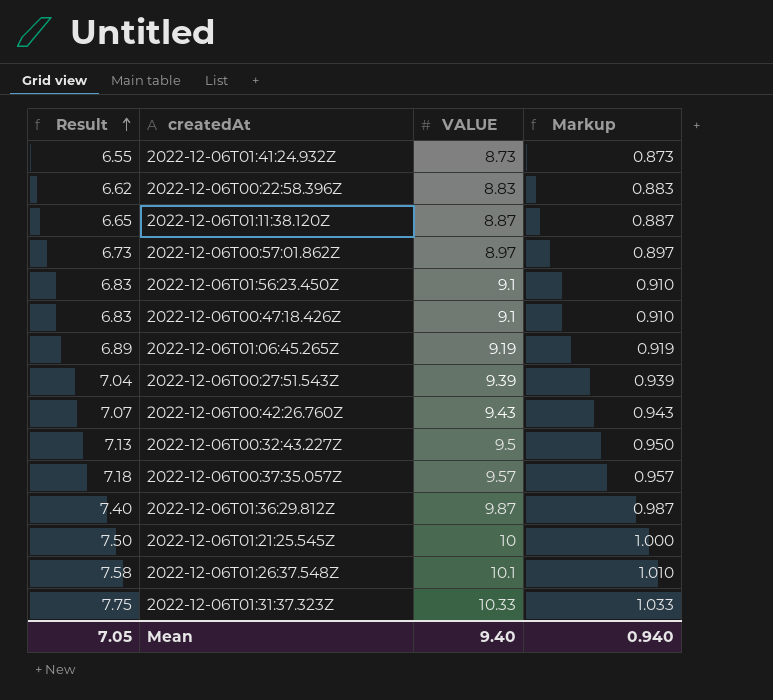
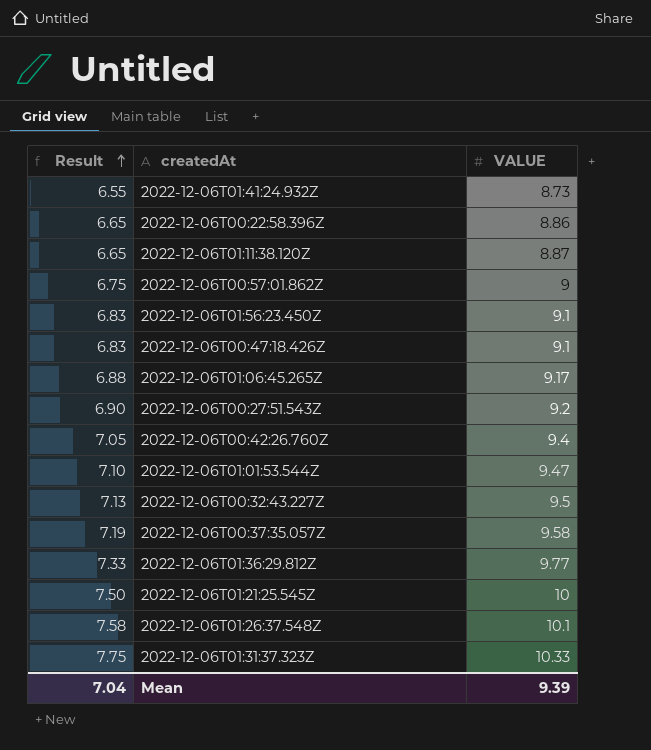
column Markup | formula: [VALUE] * 0.1 -> none
2022-12-06T00:22:58.396Z | Result: 6.62 -> 6.65
2022-12-06T00:22:58.396Z | VALUE: 8.83 -> 8.86
2022-12-06T00:57:01.862Z | Result: 6.73 -> 6.75
2022-12-06T00:57:01.862Z | VALUE: 8.97 -> 9
2022-12-06T01:06:45.265Z | Result: 6.89 -> 6.88
2022-12-06T01:06:45.265Z | VALUE: 9.19 -> 9.17
2022-12-06T00:27:51.543Z | Result: 7.04 -> 6.90
2022-12-06T00:27:51.543Z | VALUE: 9.39 -> 9.2
2022-12-06T00:42:26.760Z | Result: 7.07 -> 7.05
2022-12-06T00:42:26.760Z | VALUE: 9.43 -> 9.4
row 2022-12-06T01:01:53.544Z: none -> 7.10 | 9.47
2022-12-06T00:37:35.057Z | Result: 7.18 -> 7.19
2022-12-06T00:37:35.057Z | VALUE: 9.57 -> 9.58
2022-12-06T01:36:29.812Z | Result: 7.40 -> 7.33
2022-12-06T01:36:29.812Z | VALUE: 9.87 -> 9.77
Mean | Result: 7.05 -> 7.04
Mean | VALUE: 9.40 -> 9.39

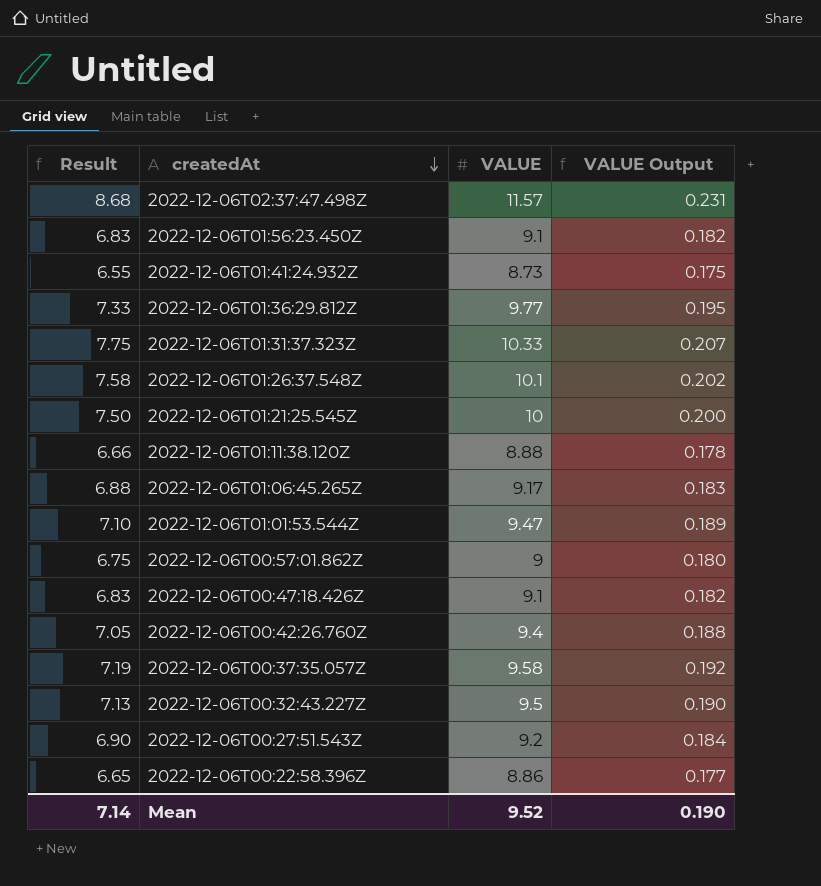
row order: Result ascending -> createdAt descending
column VALUE Output | formula: none -> [VALUE] * 0.02
row 2022-12-06T02:37:47.498Z: none -> 8.68 | 11.57 | 0.231
2022-12-06T01:11:38.120Z | Result: 6.65 -> 6.66
2022-12-06T01:11:38.120Z | VALUE: 8.87 -> 8.88
Mean | Result: 7.04 -> 7.14
Mean | VALUE: 9.39 -> 9.52

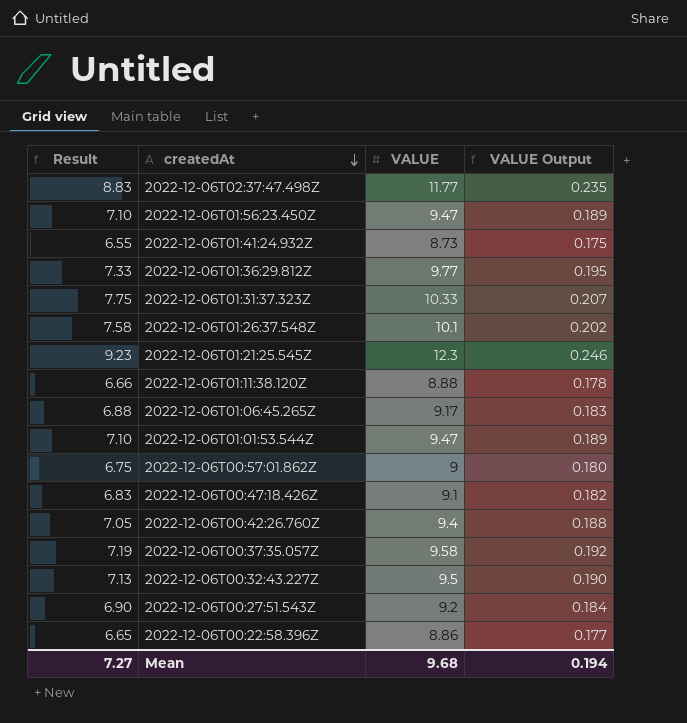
2022-12-06T02:37:47.498Z | Result: 8.68 -> 8.83
2022-12-06T02:37:47.498Z | VALUE: 11.57 -> 11.77
2022-12-06T02:37:47.498Z | VALUE Output: 0.231 -> 0.235
2022-12-06T01:56:23.450Z | Result: 6.83 -> 7.10
2022-12-06T01:56:23.450Z | VALUE: 9.1 -> 9.47
2022-12-06T01:56:23.450Z | VALUE Output: 0.182 -> 0.189
2022-12-06T01:21:25.545Z | Result: 7.50 -> 9.23
2022-12-06T01:21:25.545Z | VALUE: 10 -> 12.3
2022-12-06T01:21:25.545Z | VALUE Output: 0.200 -> 0.246
Mean | Result: 7.14 -> 7.27
Mean | VALUE: 9.52 -> 9.68
Mean | VALUE Output: 0.190 -> 0.194

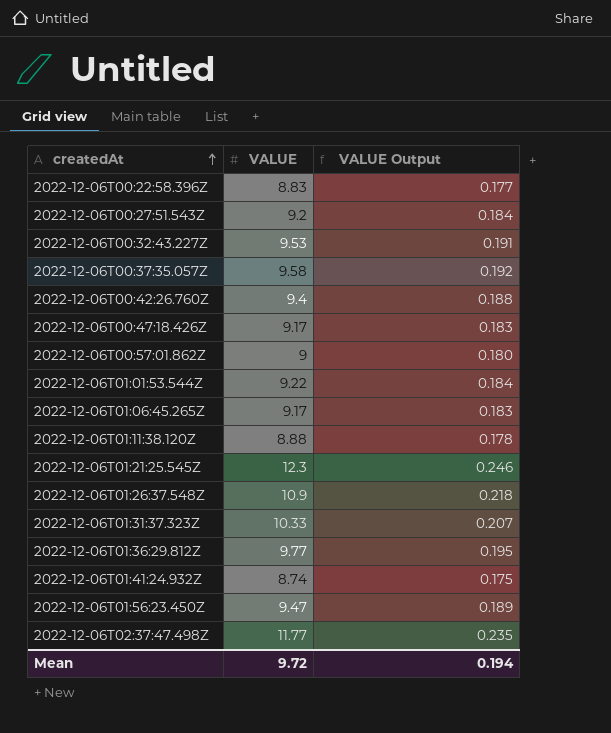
row order: createdAt descending -> createdAt ascending
column Result | formula: [VALUE] * 0.75 -> none
2022-12-06T00:22:58.396Z | VALUE: 8.86 -> 8.83
2022-12-06T00:32:43.227Z | VALUE: 9.5 -> 9.53
2022-12-06T00:32:43.227Z | VALUE Output: 0.190 -> 0.191
2022-12-06T00:47:18.426Z | VALUE: 9.1 -> 9.17
2022-12-06T00:47:18.426Z | VALUE Output: 0.182 -> 0.183
2022-12-06T01:01:53.544Z | VALUE: 9.47 -> 9.22
2022-12-06T01:01:53.544Z | VALUE Output: 0.189 -> 0.184
2022-12-06T01:26:37.548Z | VALUE: 10.1 -> 10.9
2022-12-06T01:26:37.548Z | VALUE Output: 0.202 -> 0.218
2022-12-06T01:41:24.932Z | VALUE: 8.73 -> 8.74
Mean | VALUE: 9.68 -> 9.72

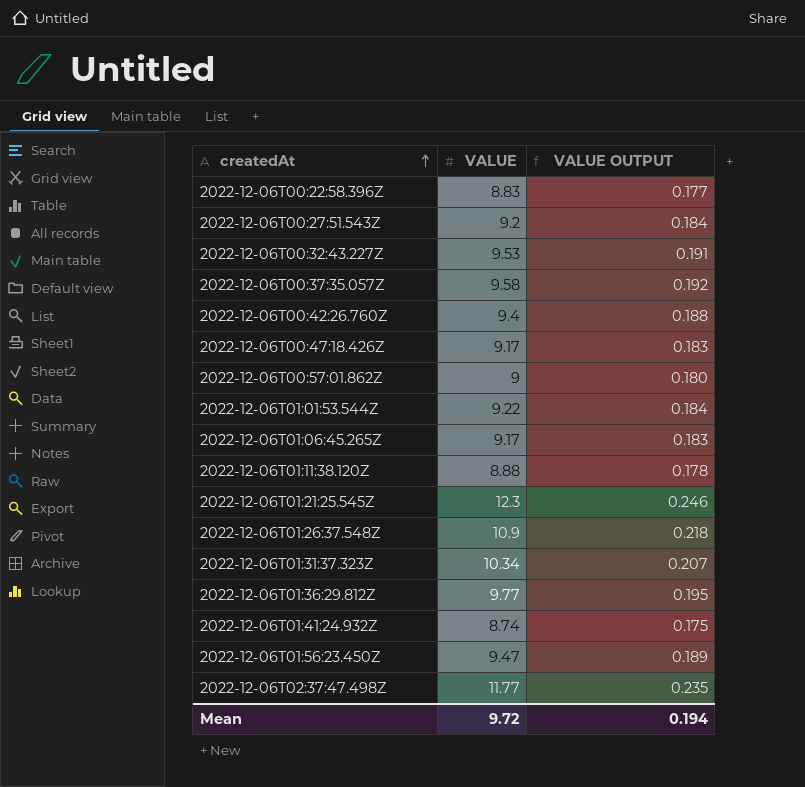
column name: VALUE Output -> VALUE OUTPUT
2022-12-06T01:31:37.323Z | VALUE: 10.33 -> 10.34

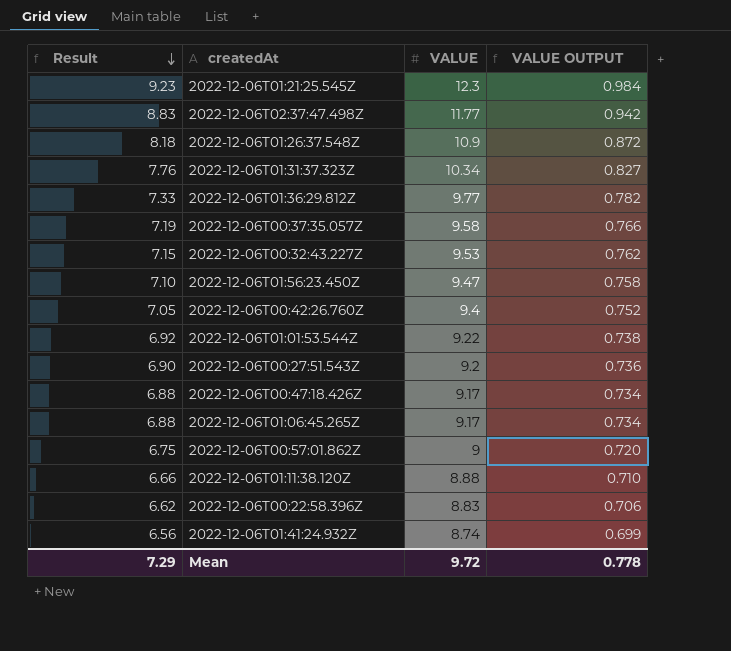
row order: createdAt ascending -> Result descending
column Result | formula: none -> [VALUE] * 0.75
column VALUE OUTPUT | formula: [VALUE] * 0.02 -> [VALUE] * 0.08
Mean | VALUE OUTPUT: 0.194 -> 0.778

